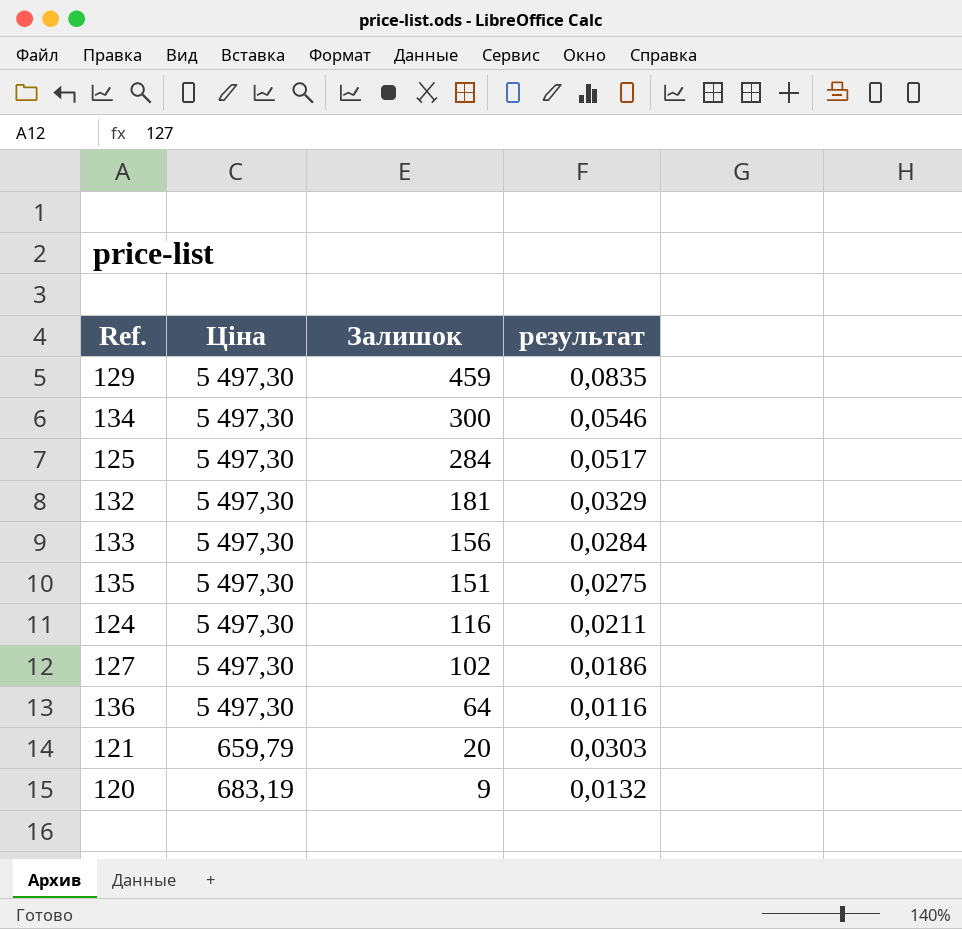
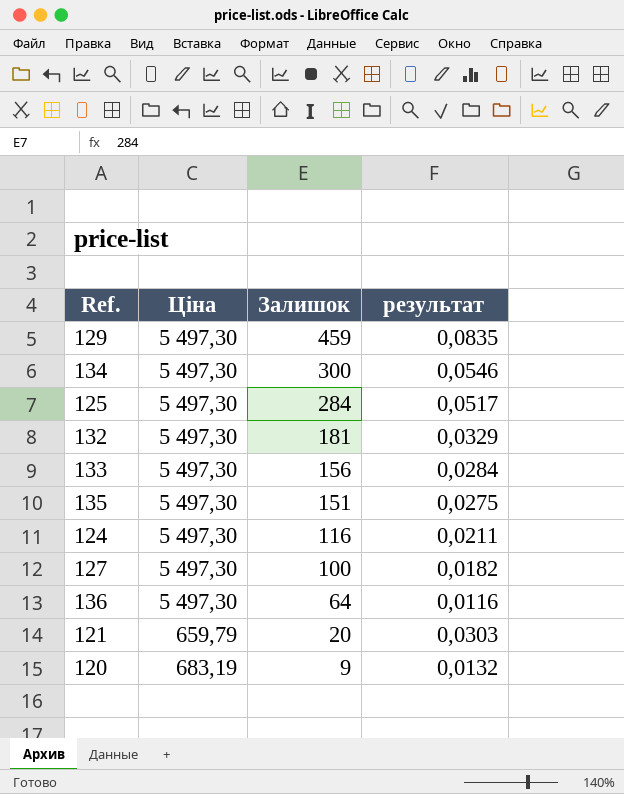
127 | Залишок: 102 -> 100
127 | результат: 0,0186 -> 0,0182

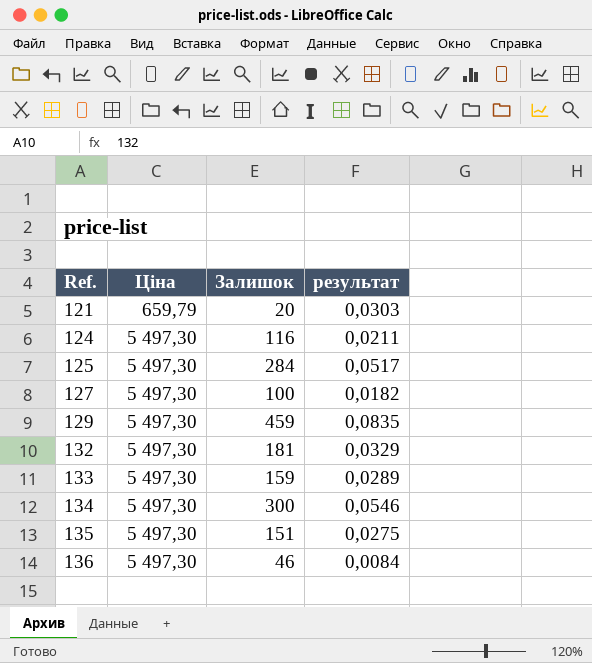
row order: Залишок descending -> Ref. ascending
row 120: 683,19 | 9 | 0,0132 -> none
133 | Залишок: 156 -> 159
133 | результат: 0,0284 -> 0,0289
136 | Залишок: 64 -> 46
136 | результат: 0,0116 -> 0,0084

